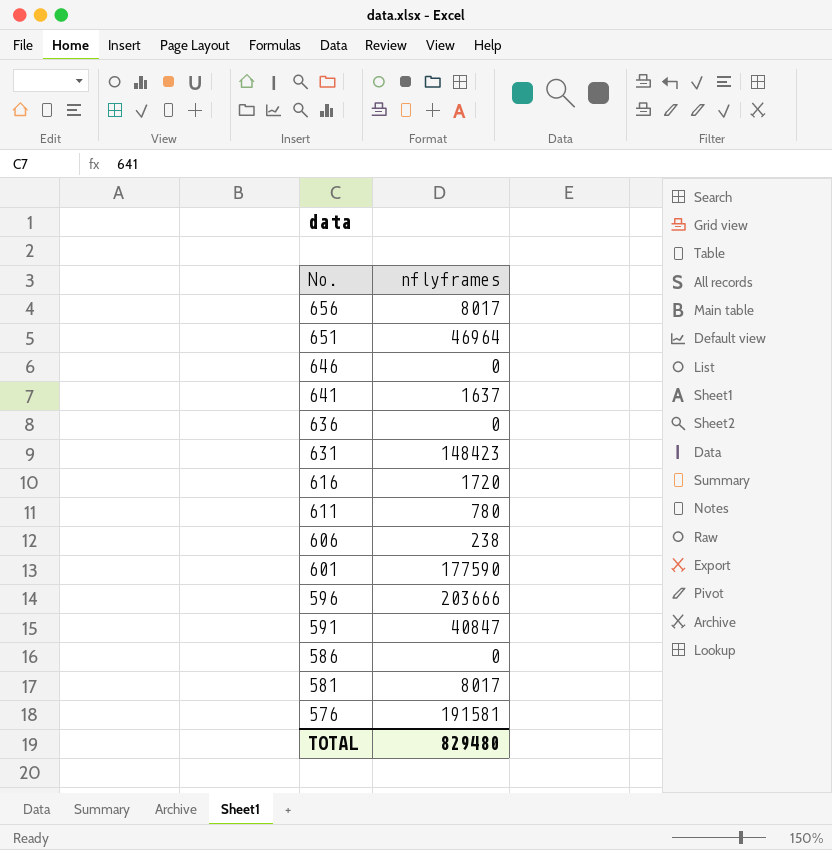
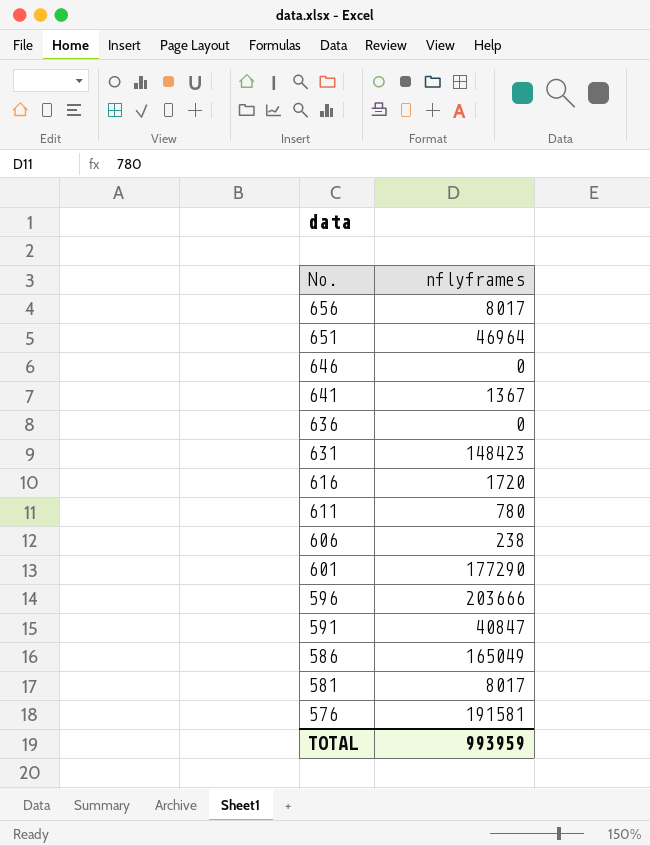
641 | nflyframes: 1637 -> 1367
601 | nflyframes: 177590 -> 177290
586 | nflyframes: 0 -> 165049
TOTAL | nflyframes: 829480 -> 993959

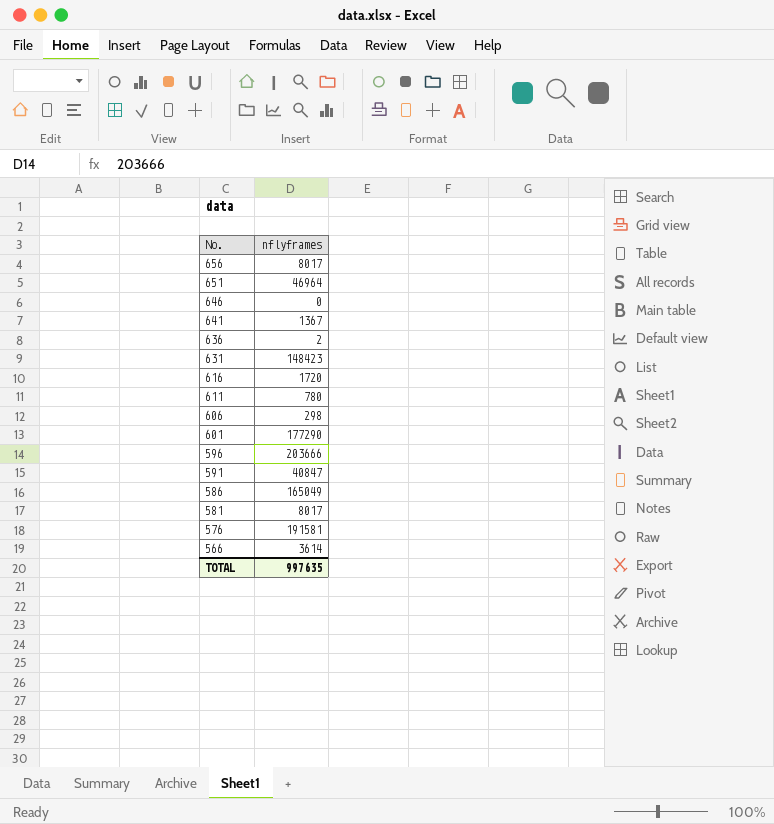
636 | nflyframes: 0 -> 2
606 | nflyframes: 238 -> 298
row 566: none -> 3614
TOTAL | nflyframes: 993959 -> 997635

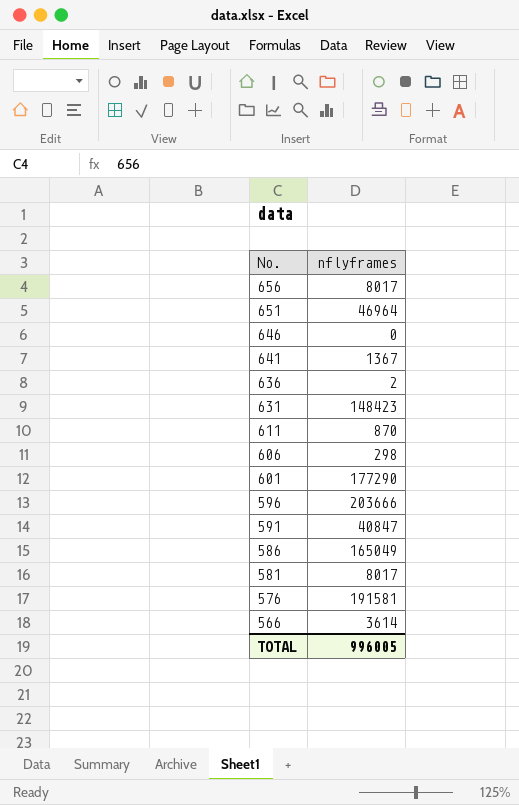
row 616: 1720 -> none
611 | nflyframes: 780 -> 870
TOTAL | nflyframes: 997635 -> 996005

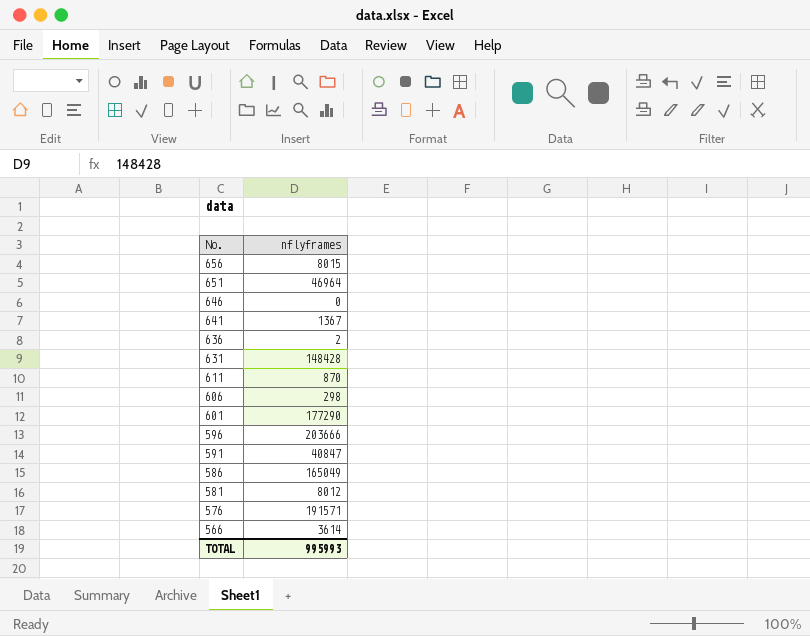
656 | nflyframes: 8017 -> 8015
631 | nflyframes: 148423 -> 148428
581 | nflyframes: 8017 -> 8012
576 | nflyframes: 191581 -> 191571
TOTAL | nflyframes: 996005 -> 995993

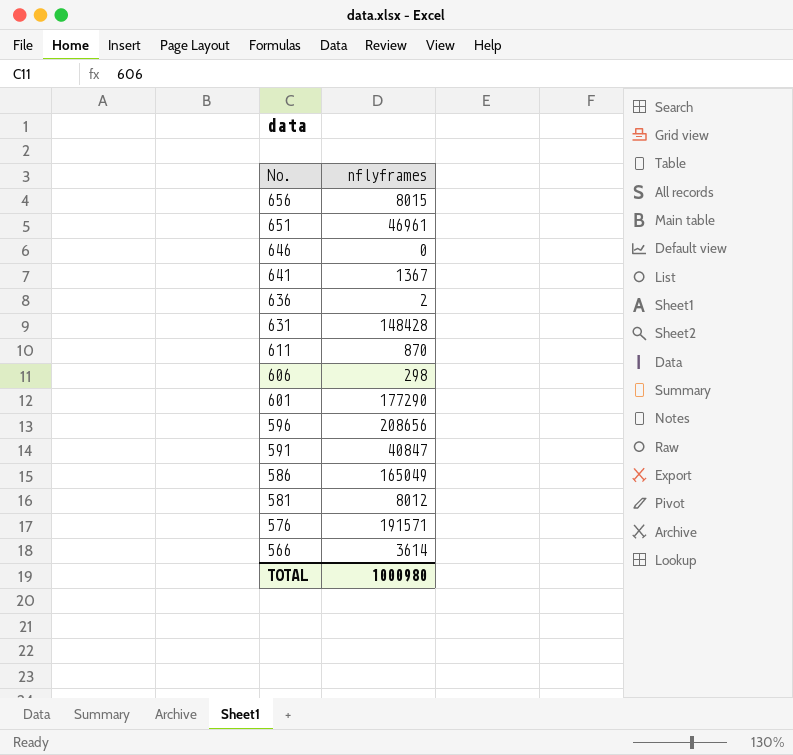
651 | nflyframes: 46964 -> 46961
596 | nflyframes: 203666 -> 208656
TOTAL | nflyframes: 995993 -> 1000980

